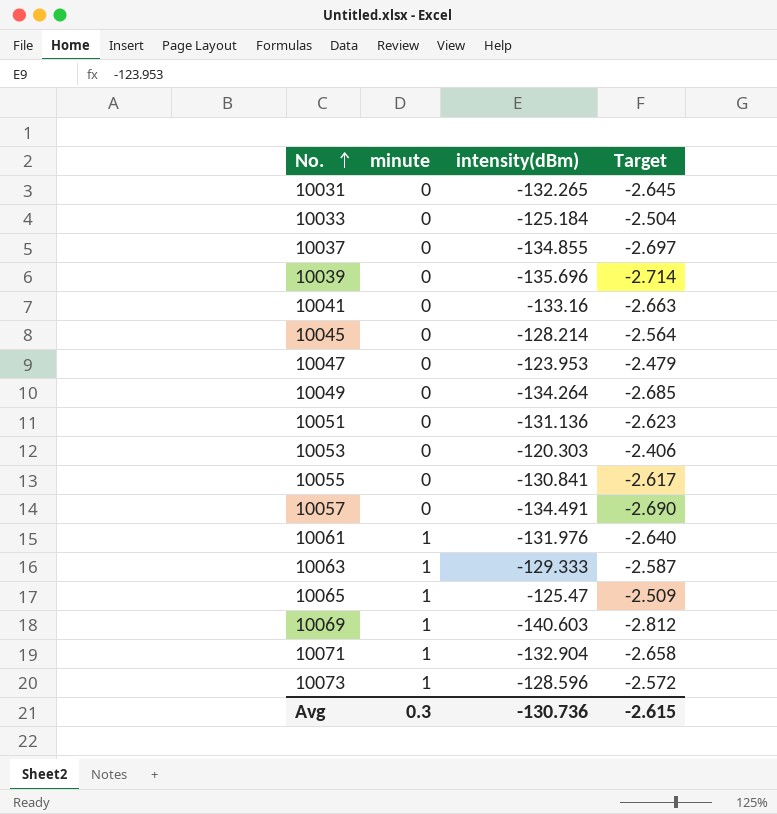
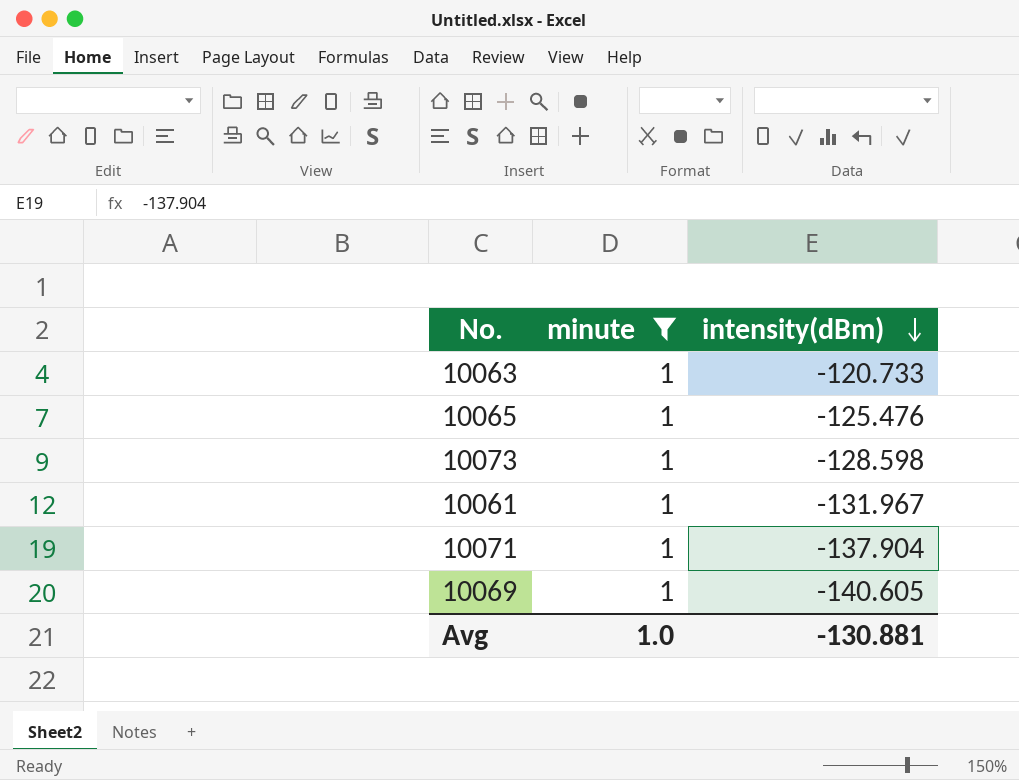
filter: none -> minute = 1
row order: No. ascending -> intensity(dBm) descending
column Target | formula: [intensity(dBm)] * 0.02 -> none
10063 | intensity(dBm): -129.333 -> -120.733
10065 | intensity(dBm): -125.47 -> -125.476
10073 | intensity(dBm): -128.596 -> -128.598
10061 | intensity(dBm): -131.976 -> -131.967
10071 | intensity(dBm): -132.904 -> -137.904
10069 | intensity(dBm): -140.603 -> -140.605
Avg | minute: 0.3 -> 1.0
Avg | intensity(dBm): -130.736 -> -130.881

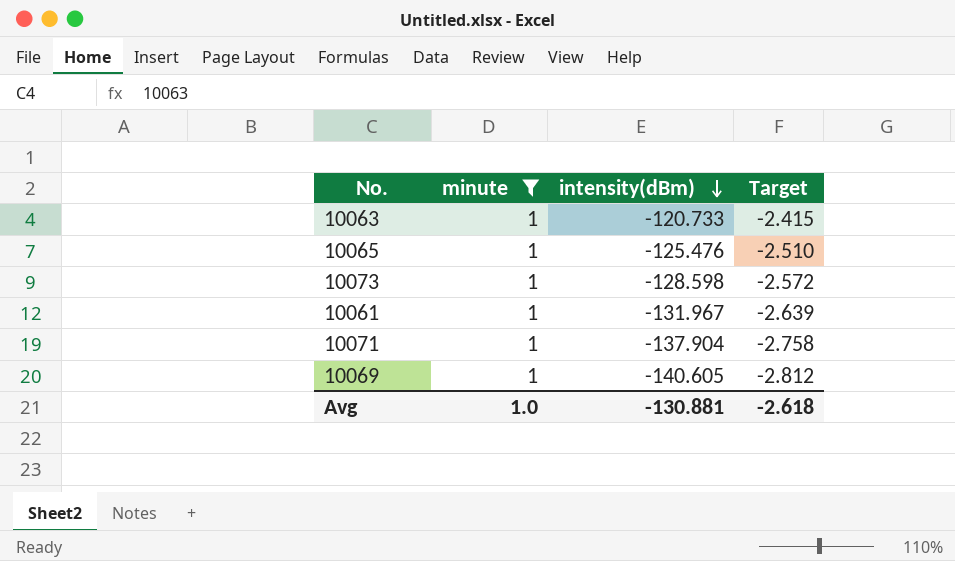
column Target | formula: none -> [intensity(dBm)] * 0.02

